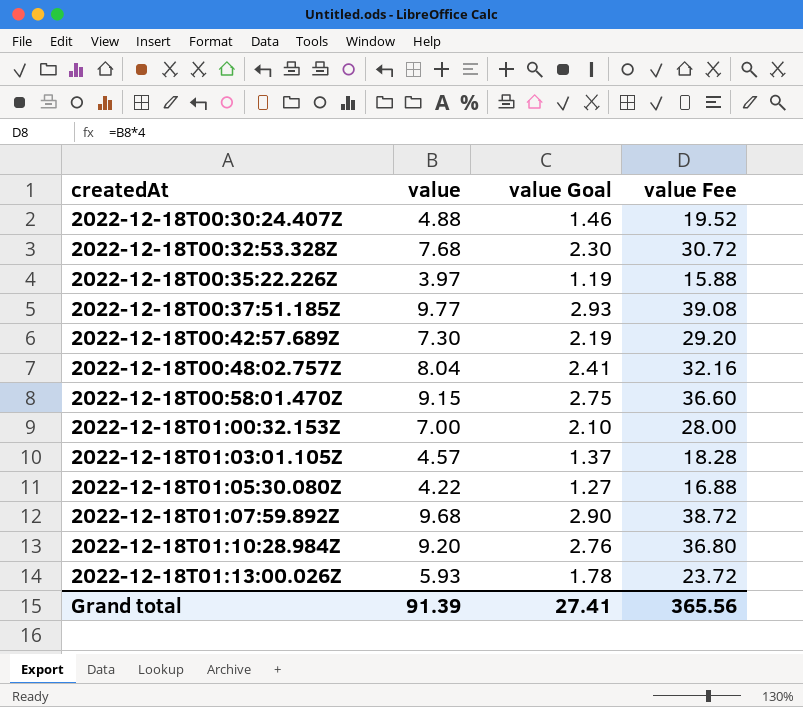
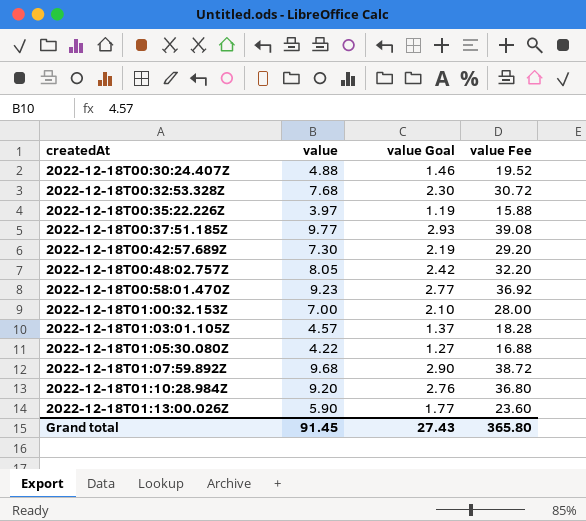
2022-12-18T00:48:02.757Z | value: 8.04 -> 8.05
2022-12-18T00:48:02.757Z | value Goal: 2.41 -> 2.42
2022-12-18T00:48:02.757Z | value Fee: 32.16 -> 32.20
2022-12-18T00:58:01.470Z | value: 9.15 -> 9.23
2022-12-18T00:58:01.470Z | value Goal: 2.75 -> 2.77
2022-12-18T00:58:01.470Z | value Fee: 36.60 -> 36.92
2022-12-18T01:13:00.026Z | value: 5.93 -> 5.90
2022-12-18T01:13:00.026Z | value Goal: 1.78 -> 1.77
2022-12-18T01:13:00.026Z | value Fee: 23.72 -> 23.60
Grand total | value: 91.39 -> 91.45
Grand total | value Goal: 27.41 -> 27.43
Grand total | value Fee: 365.56 -> 365.80

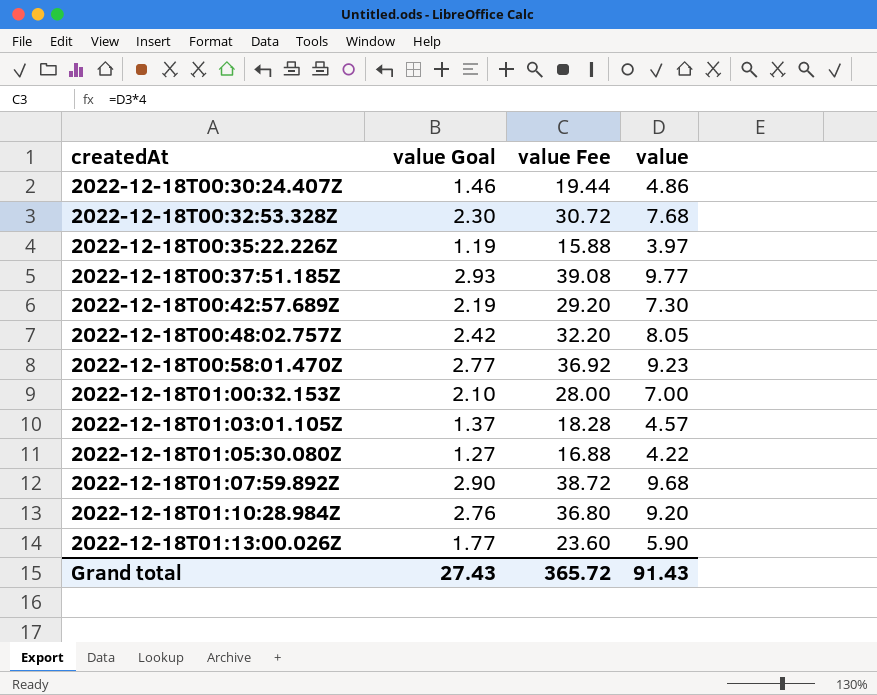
column value | position: 2 -> 4
2022-12-18T00:30:24.407Z | value Fee: 19.52 -> 19.44
2022-12-18T00:30:24.407Z | value: 4.88 -> 4.86
Grand total | value Fee: 365.80 -> 365.72
Grand total | value: 91.45 -> 91.43

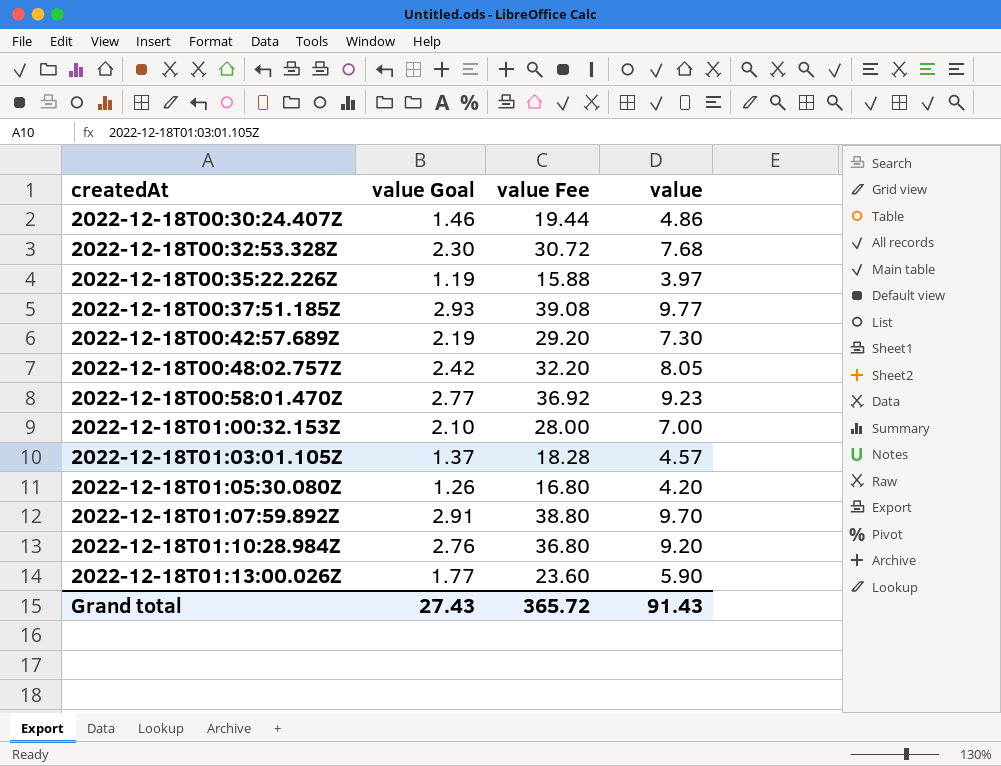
2022-12-18T01:05:30.080Z | value Goal: 1.27 -> 1.26
2022-12-18T01:05:30.080Z | value Fee: 16.88 -> 16.80
2022-12-18T01:05:30.080Z | value: 4.22 -> 4.20
2022-12-18T01:07:59.892Z | value Goal: 2.90 -> 2.91
2022-12-18T01:07:59.892Z | value Fee: 38.72 -> 38.80
2022-12-18T01:07:59.892Z | value: 9.68 -> 9.70

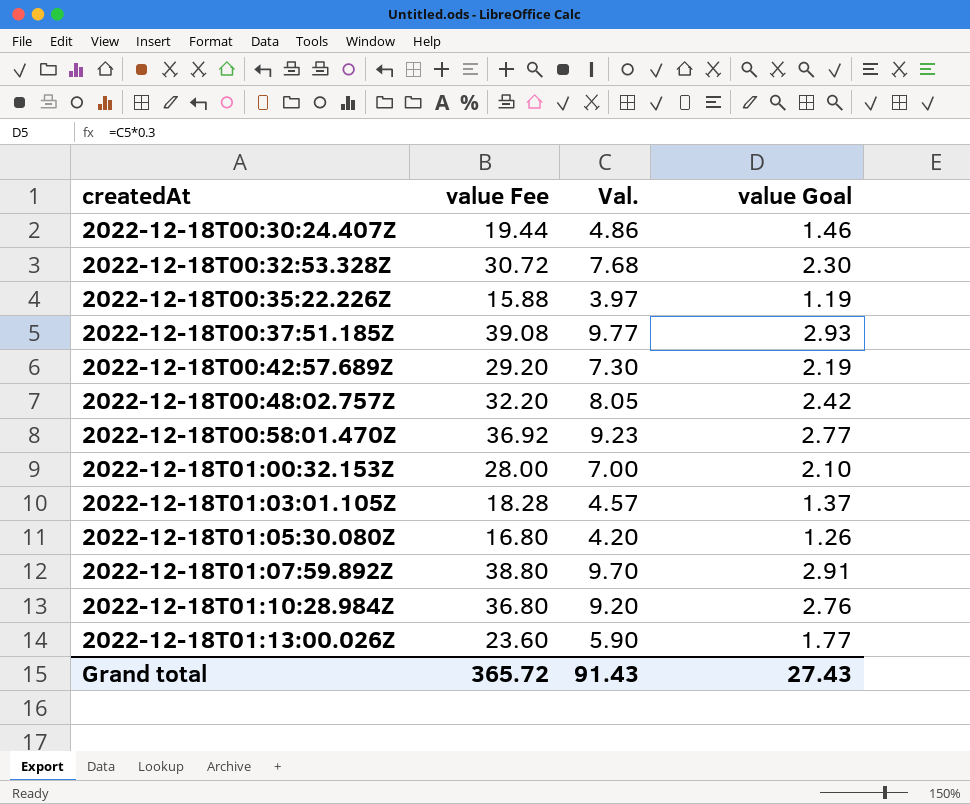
column name: value -> Val.
column value Goal | position: 2 -> 4

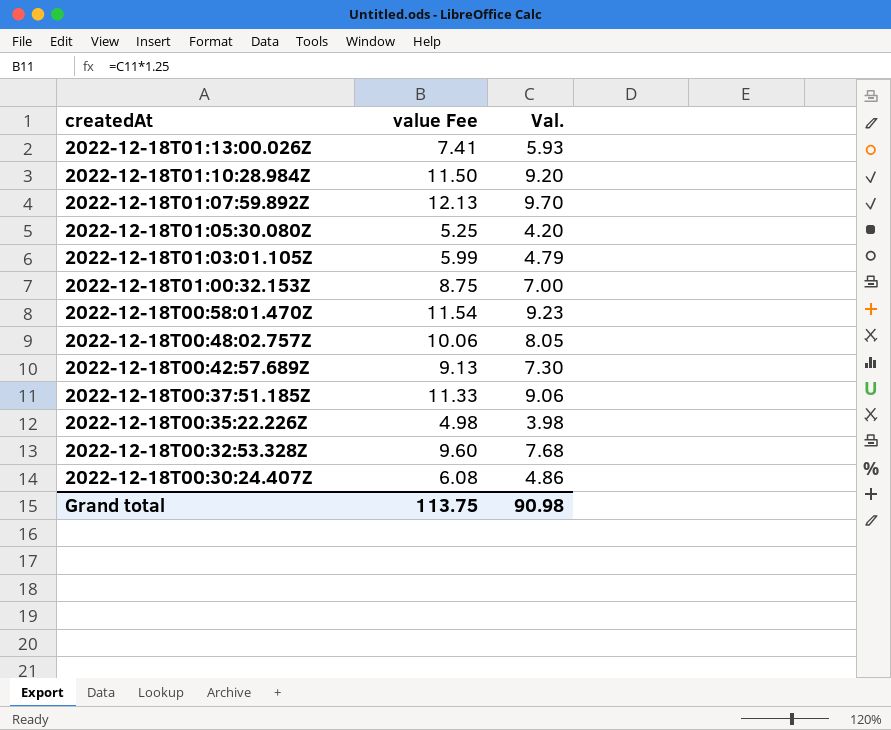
row order: createdAt ascending -> createdAt descending
column value Goal | formula: [Val.] * 0.3 -> none
column value Fee | formula: [Val.] * 4 -> [Val.] * 1.25
2022-12-18T01:13:00.026Z | Val.: 5.90 -> 5.93
2022-12-18T01:03:01.105Z | Val.: 4.57 -> 4.79
2022-12-18T00:37:51.185Z | Val.: 9.77 -> 9.06
2022-12-18T00:35:22.226Z | Val.: 3.97 -> 3.98
Grand total | value Fee: 365.72 -> 113.75
Grand total | Val.: 91.43 -> 90.98

